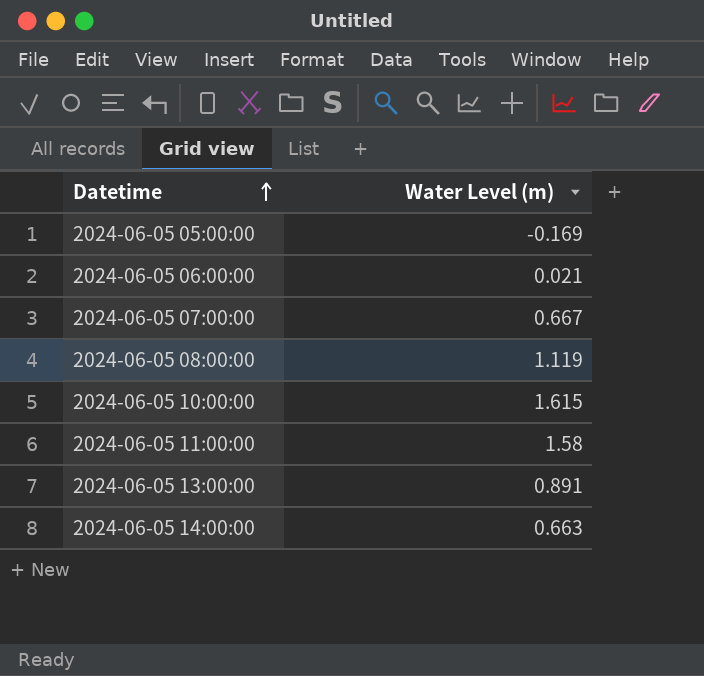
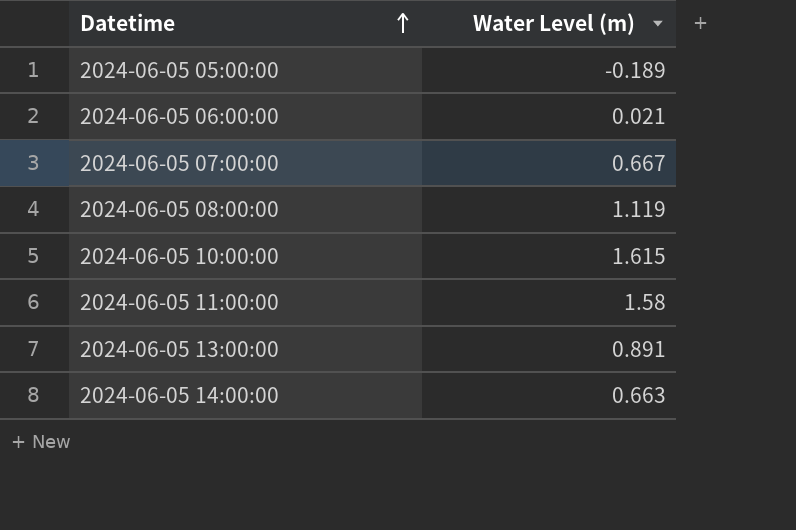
2024-06-05 05:00:00 | Water Level (m): -0.169 -> -0.189

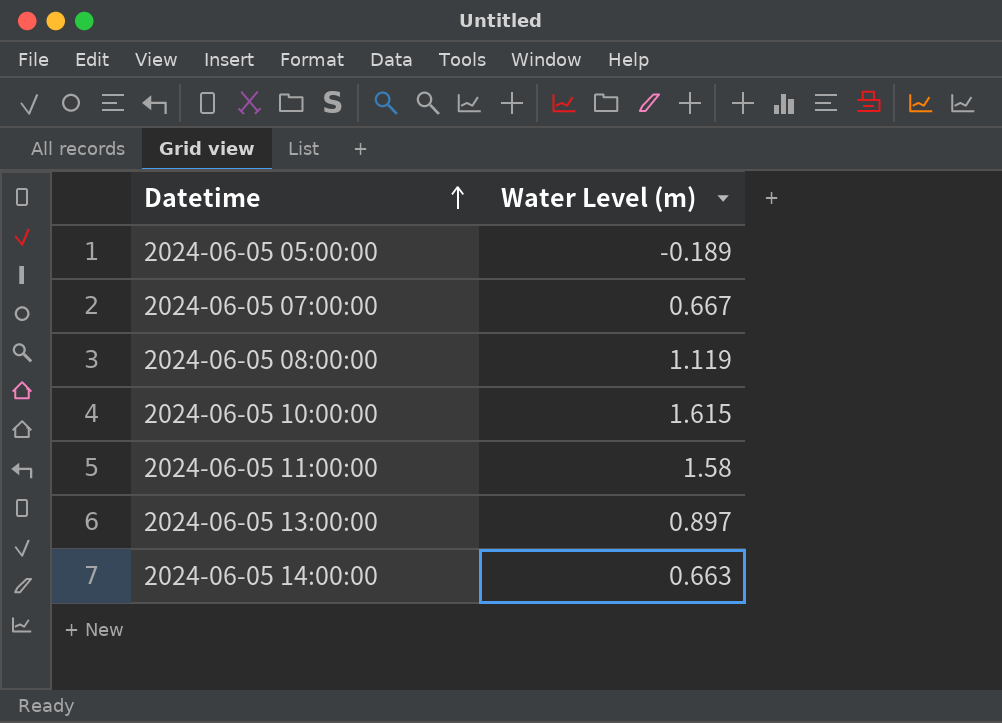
row 2024-06-05 06:00:00: 0.021 -> none
2024-06-05 13:00:00 | Water Level (m): 0.891 -> 0.897

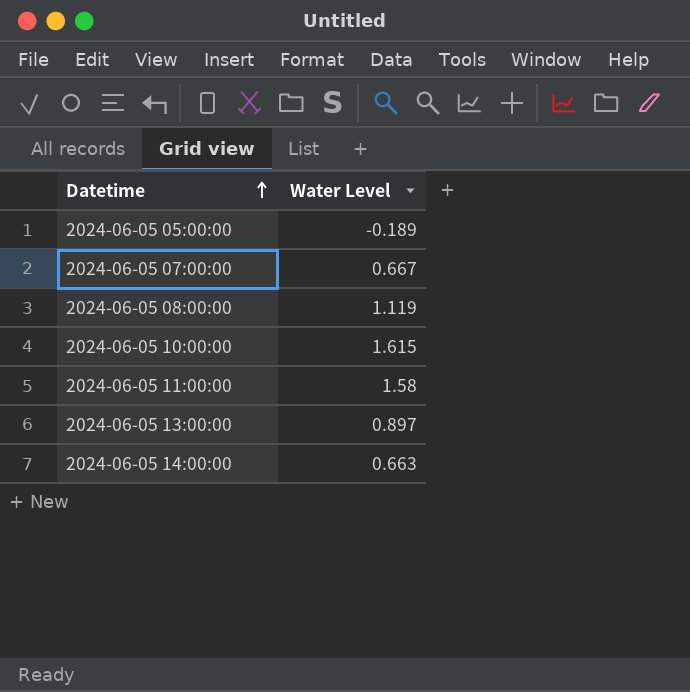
column name: Water Level (m) -> Water Level

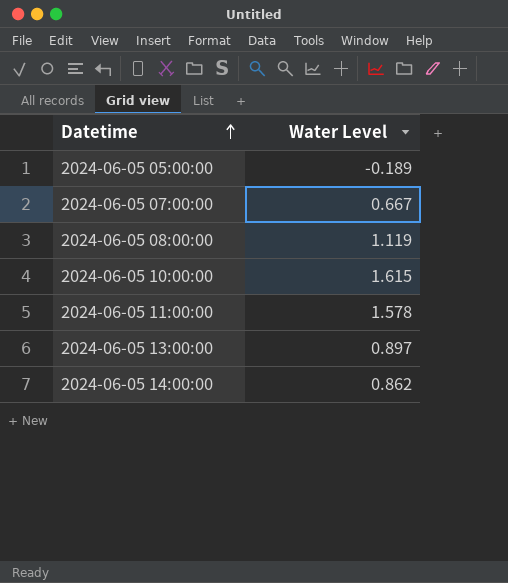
2024-06-05 11:00:00 | Water Level: 1.58 -> 1.578
2024-06-05 14:00:00 | Water Level: 0.663 -> 0.862

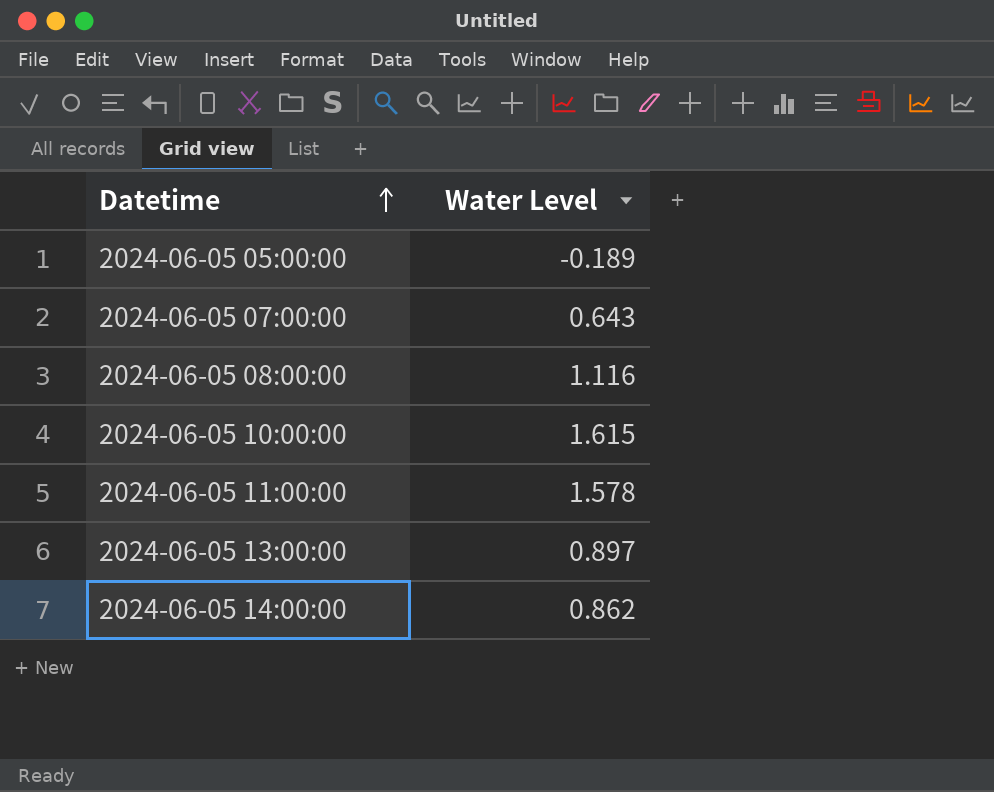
2024-06-05 07:00:00 | Water Level: 0.667 -> 0.643
2024-06-05 08:00:00 | Water Level: 1.119 -> 1.116

